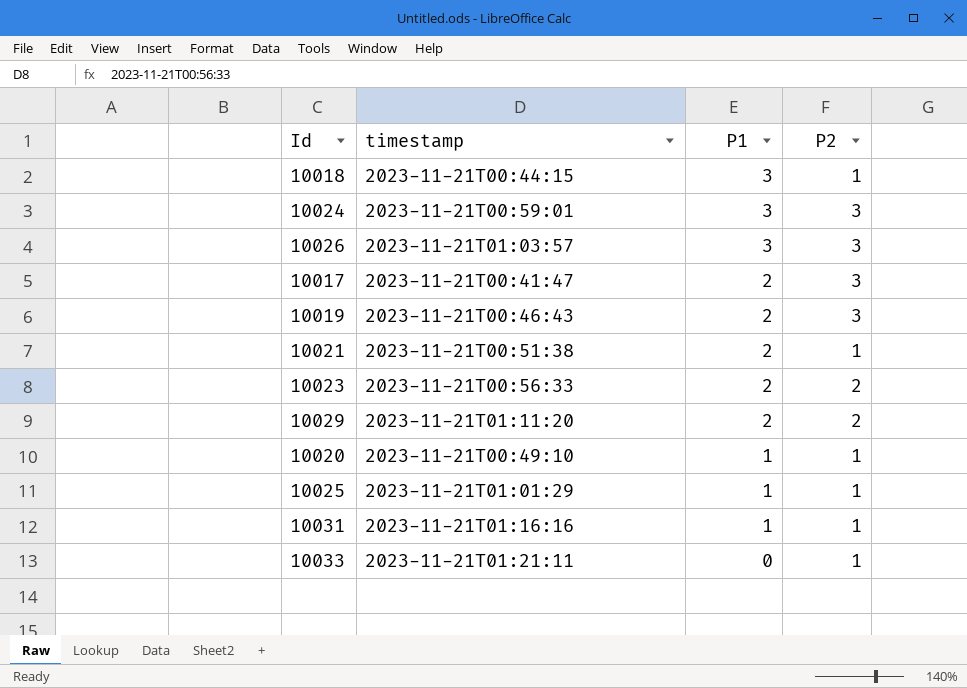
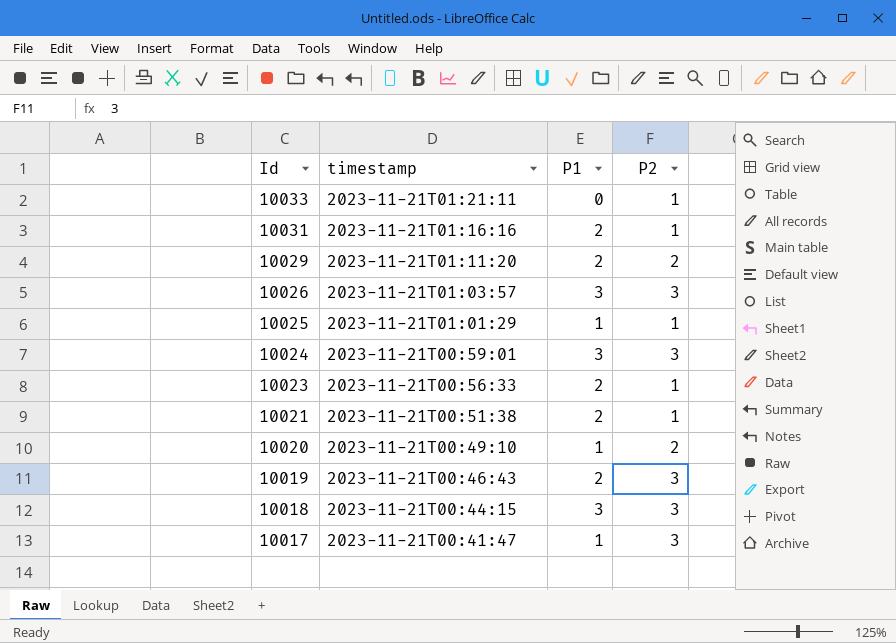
row order: P1 descending -> Id descending
10031 | P1: 1 -> 2
10023 | P2: 2 -> 1
10020 | P2: 1 -> 2
10018 | P2: 1 -> 3
10017 | P1: 2 -> 1

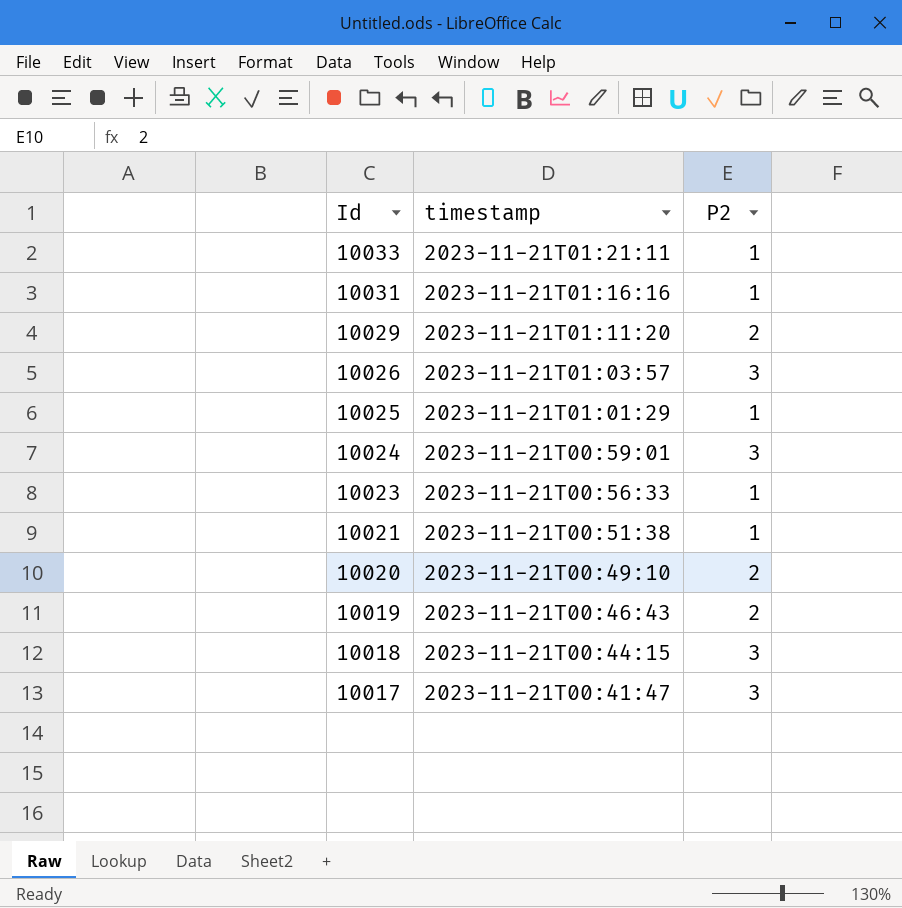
column P1 | position: 3 -> none
10019 | P2: 3 -> 2

